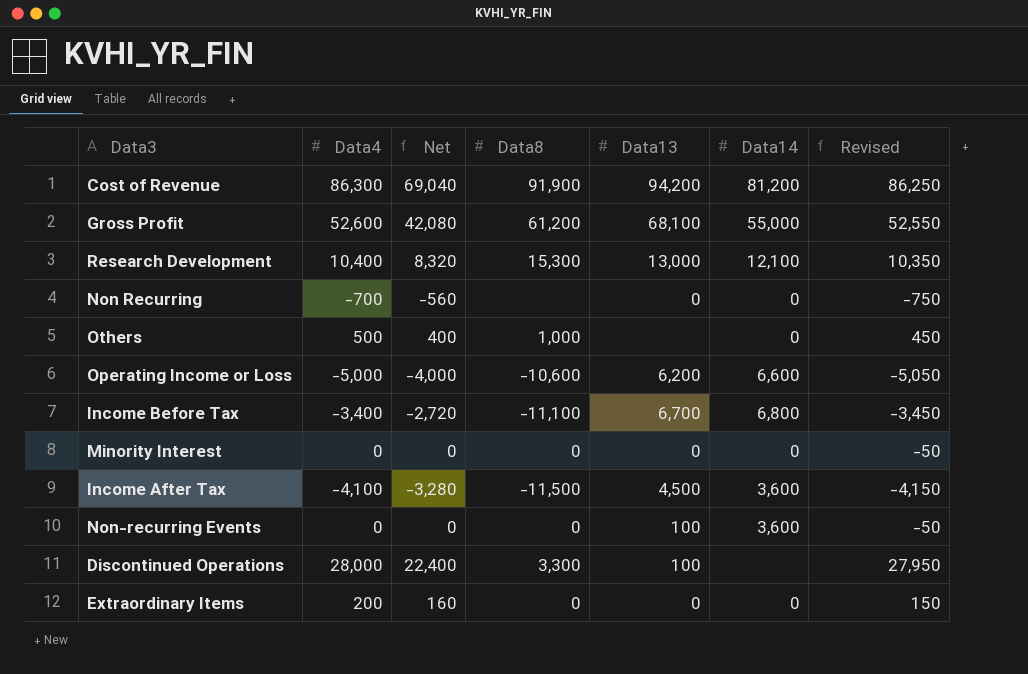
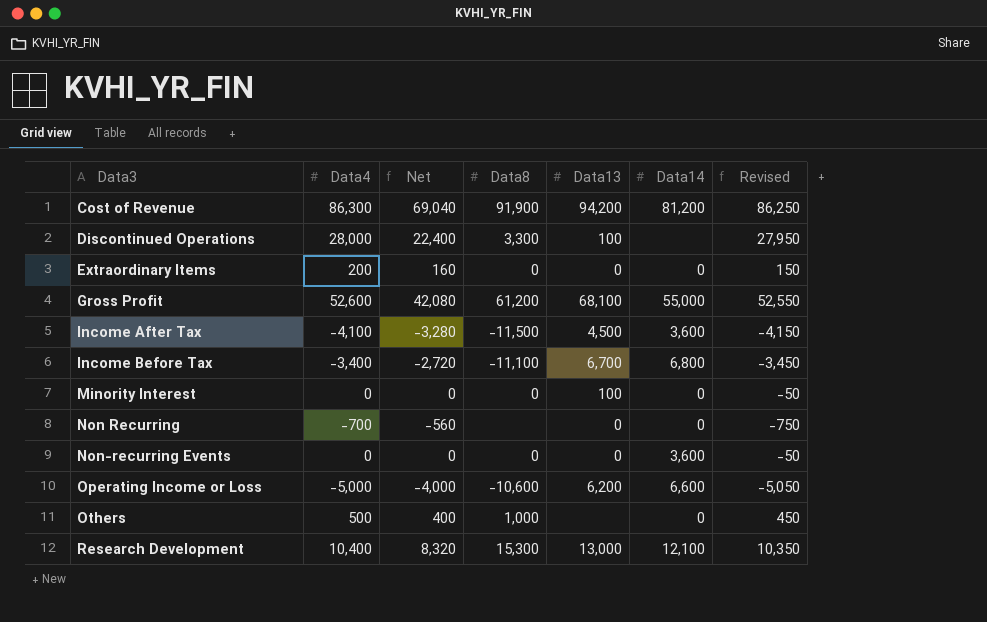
row order: none -> Data3 ascending
Minority Interest | Data13: 0 -> 100
Non-recurring Events | Data13: 100 -> 0

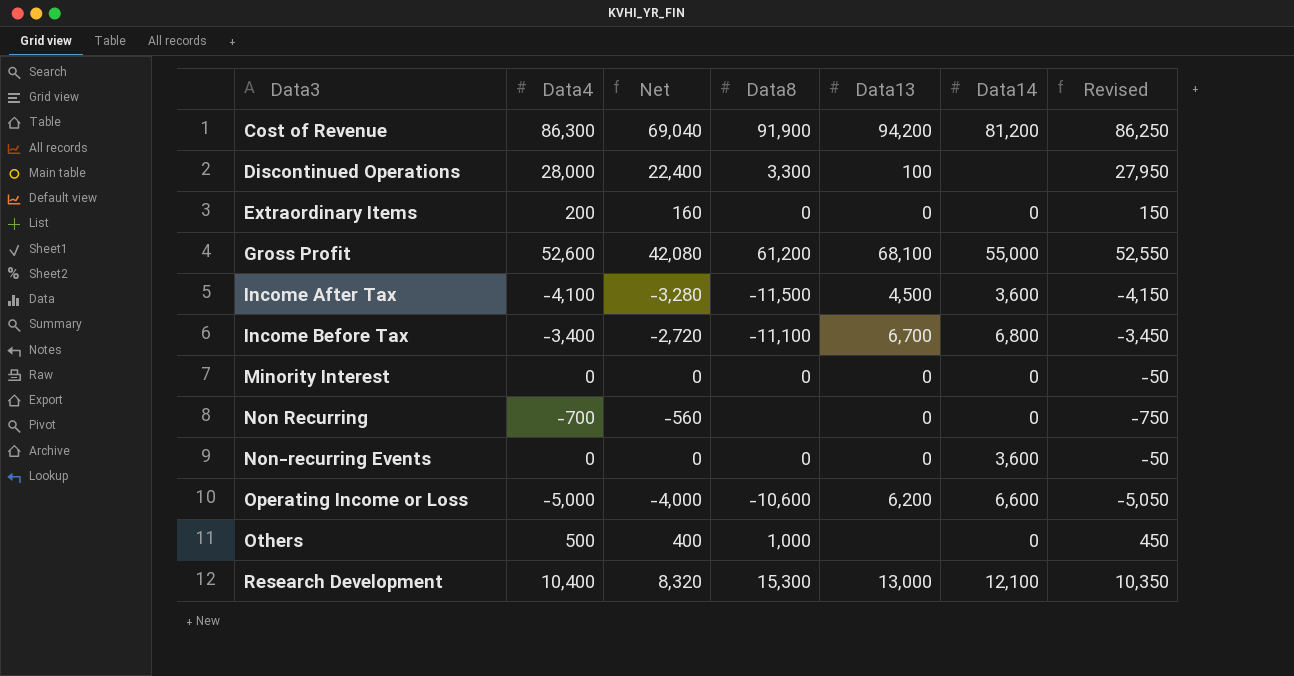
Minority Interest | Data13: 100 -> 0

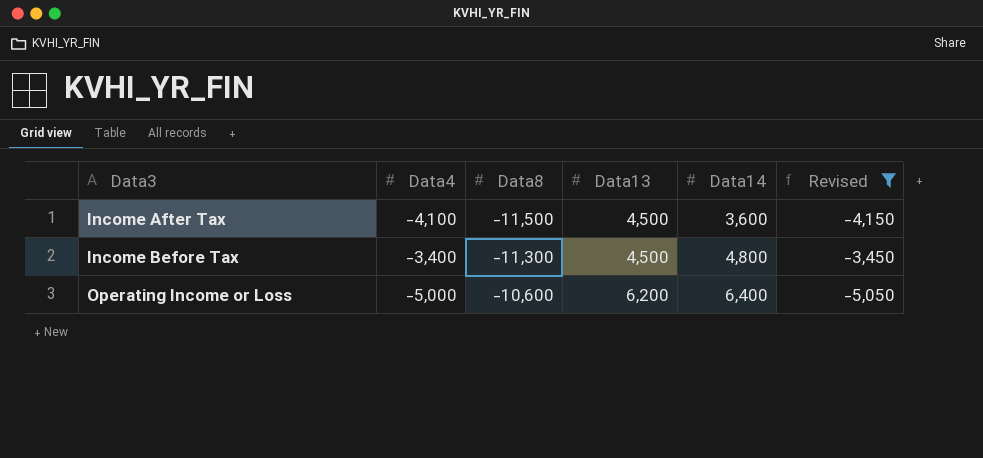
filter: none -> Revised <= -3,450
column Net | formula: [Data4] * 0.8 -> none
Income Before Tax | Data8: -11,100 -> -11,300
Income Before Tax | Data13: 6,700 -> 4,500
Income Before Tax | Data14: 6,800 -> 4,800
Operating Income or Loss | Data14: 6,600 -> 6,400

